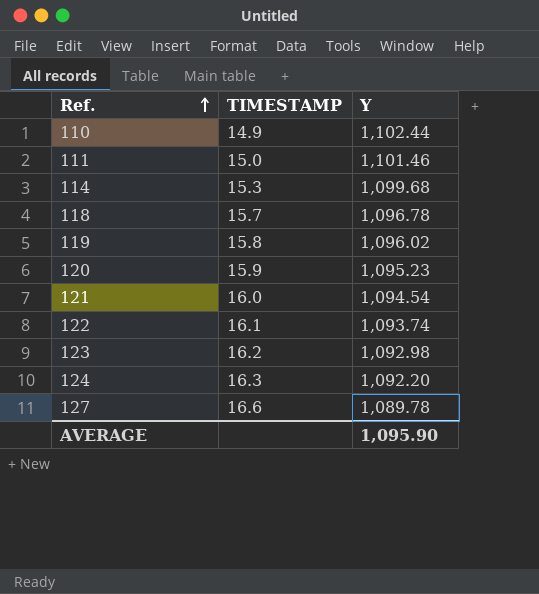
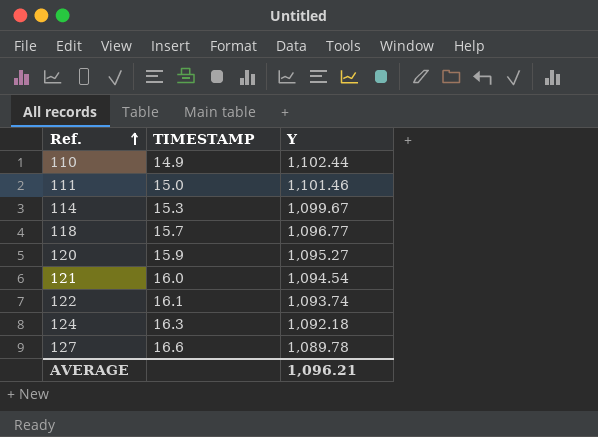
row 119: 15.8 | 1,096.02 -> none
row 123: 16.2 | 1,092.98 -> none
114 | Y: 1,099.68 -> 1,099.67
118 | Y: 1,096.78 -> 1,096.77
120 | Y: 1,095.23 -> 1,095.27
124 | Y: 1,092.20 -> 1,092.18
AVERAGE | Y: 1,095.90 -> 1,096.21

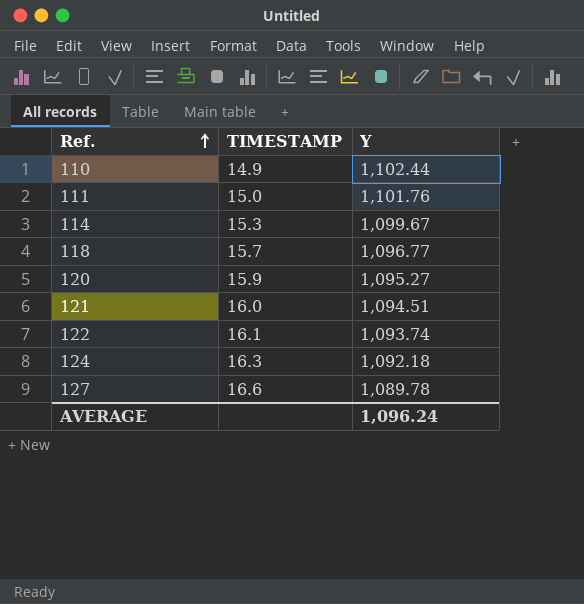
111 | Y: 1,101.46 -> 1,101.76
121 | Y: 1,094.54 -> 1,094.51
AVERAGE | Y: 1,096.21 -> 1,096.24

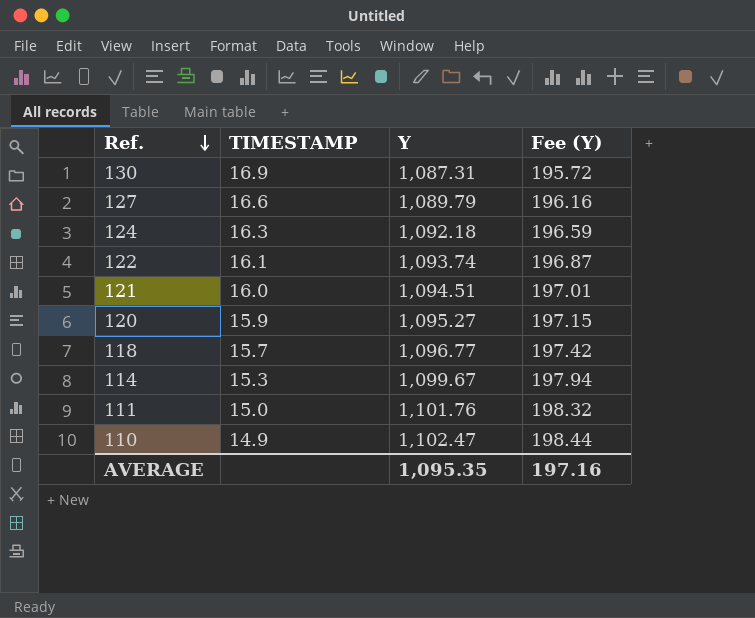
row order: Ref. ascending -> Ref. descending
column Fee (Y) | formula: none -> [Y] * 0.18
row 130: none -> 16.9 | 1,087.31 | 195.72
127 | Y: 1,089.78 -> 1,089.79
110 | Y: 1,102.44 -> 1,102.47
AVERAGE | Y: 1,096.24 -> 1,095.35

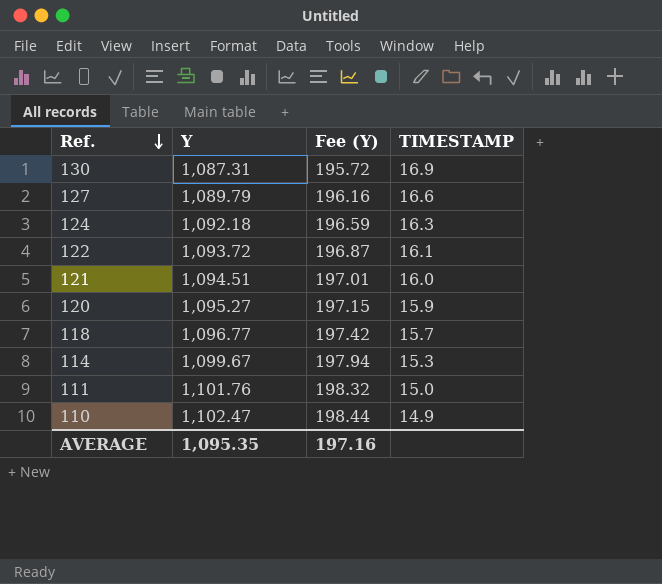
column TIMESTAMP | position: 2 -> 4
122 | Y: 1,093.74 -> 1,093.72

